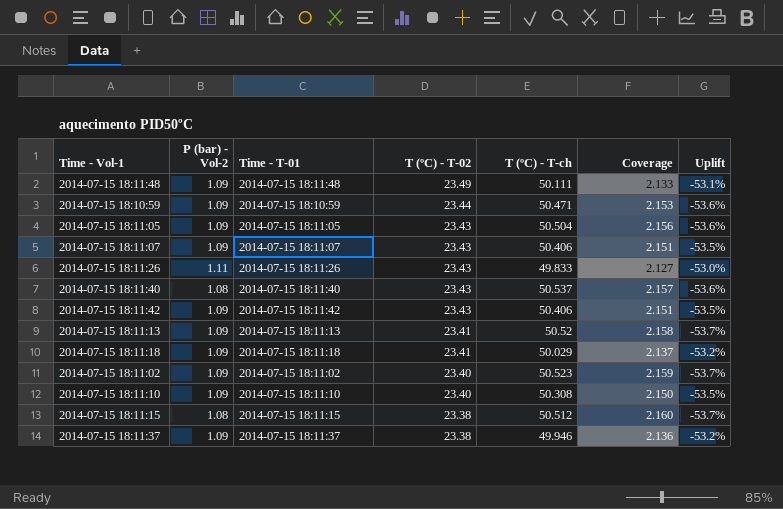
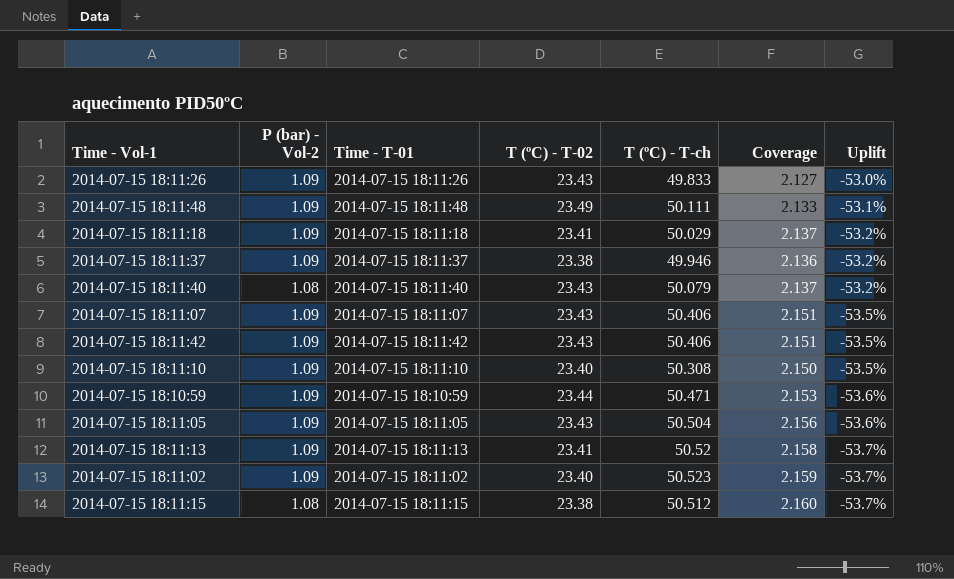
row order: T (ºC) - T-02 descending -> Uplift descending
2014-07-15 18:11:26 | P (bar) - Vol-2: 1.11 -> 1.09
2014-07-15 18:11:40 | T (ºC) - T-ch: 50.537 -> 50.079
2014-07-15 18:11:40 | Coverage: 2.157 -> 2.137
2014-07-15 18:11:40 | Uplift: -53.6% -> -53.2%

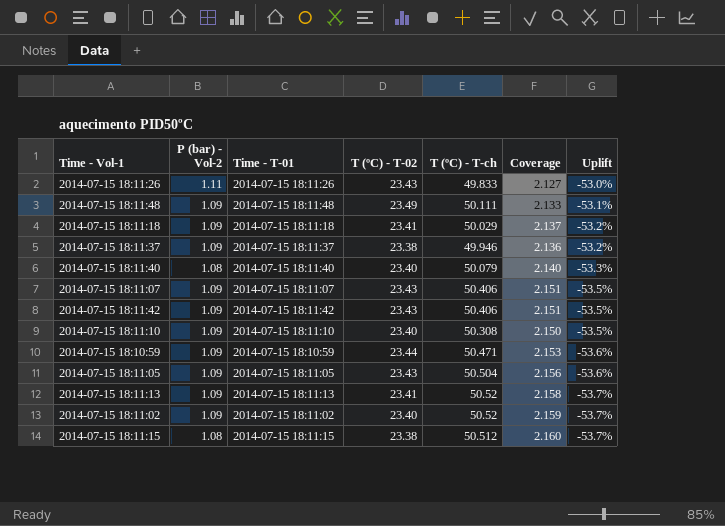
2014-07-15 18:11:26 | P (bar) - Vol-2: 1.09 -> 1.11
2014-07-15 18:11:40 | T (ºC) - T-02: 23.43 -> 23.40
2014-07-15 18:11:40 | Coverage: 2.137 -> 2.140
2014-07-15 18:11:40 | Uplift: -53.2% -> -53.3%
2014-07-15 18:11:02 | T (ºC) - T-ch: 50.523 -> 50.52

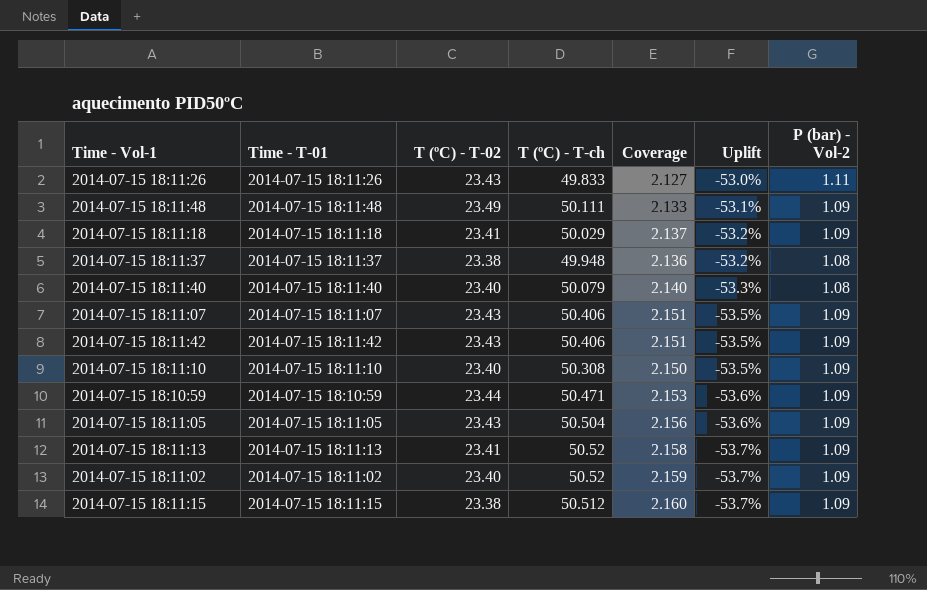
column P (bar) - Vol-2 | position: 2 -> 7
2014-07-15 18:11:37 | T (ºC) - T-ch: 49.946 -> 49.948
2014-07-15 18:11:37 | P (bar) - Vol-2: 1.09 -> 1.08
2014-07-15 18:11:15 | P (bar) - Vol-2: 1.08 -> 1.09

